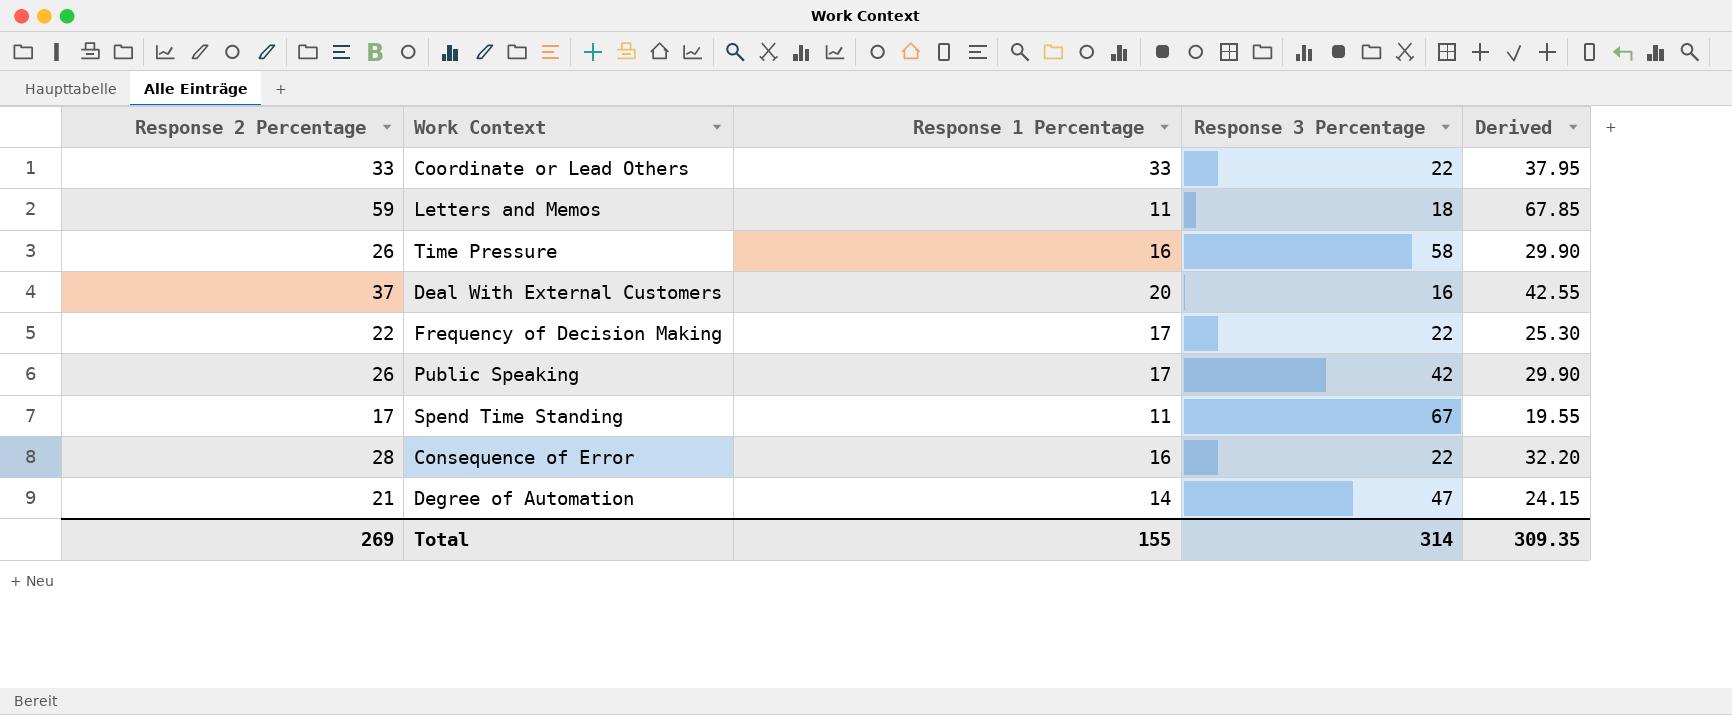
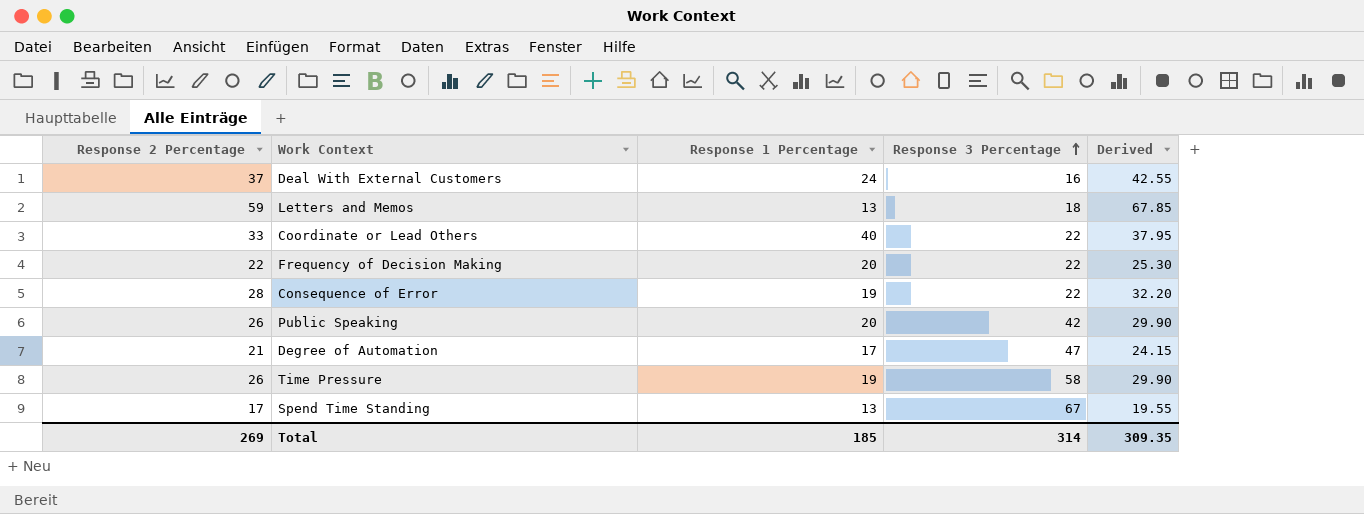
row order: none -> Response 3 Percentage ascending
Deal With External Customers | Response 1 Percentage: 20 -> 24
Letters and Memos | Response 1 Percentage: 11 -> 13
Coordinate or Lead Others | Response 1 Percentage: 33 -> 40
Frequency of Decision Making | Response 1 Percentage: 17 -> 20
Consequence of Error | Response 1 Percentage: 16 -> 19
Public Speaking | Response 1 Percentage: 17 -> 20
Degree of Automation | Response 1 Percentage: 14 -> 17
Time Pressure | Response 1 Percentage: 16 -> 19
Spend Time Standing | Response 1 Percentage: 11 -> 13
Total | Response 1 Percentage: 155 -> 185

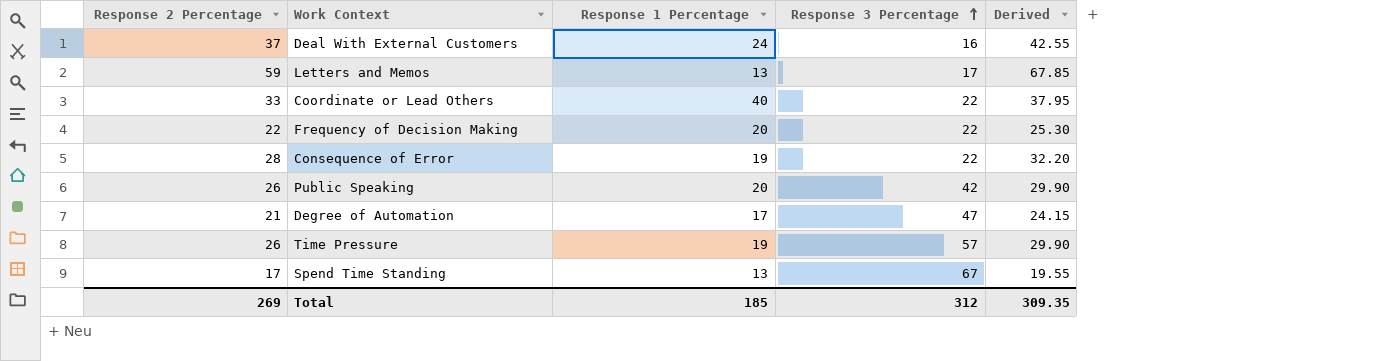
Letters and Memos | Response 3 Percentage: 18 -> 17
Time Pressure | Response 3 Percentage: 58 -> 57
Total | Response 3 Percentage: 314 -> 312

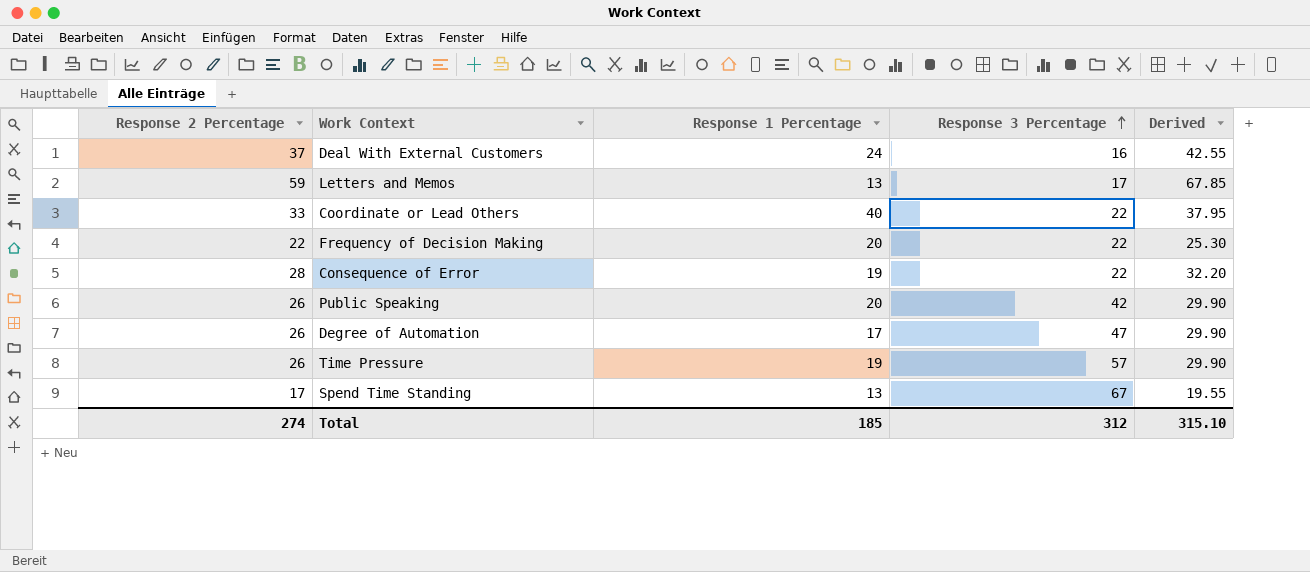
Degree of Automation | Response 2 Percentage: 21 -> 26
Degree of Automation | Derived: 24.15 -> 29.90
Total | Response 2 Percentage: 269 -> 274
Total | Derived: 309.35 -> 315.10

